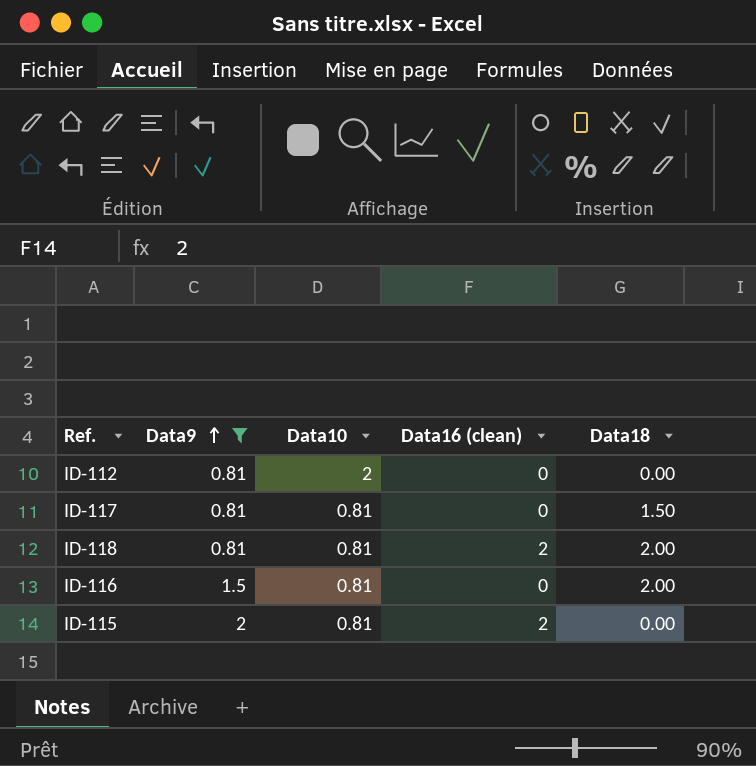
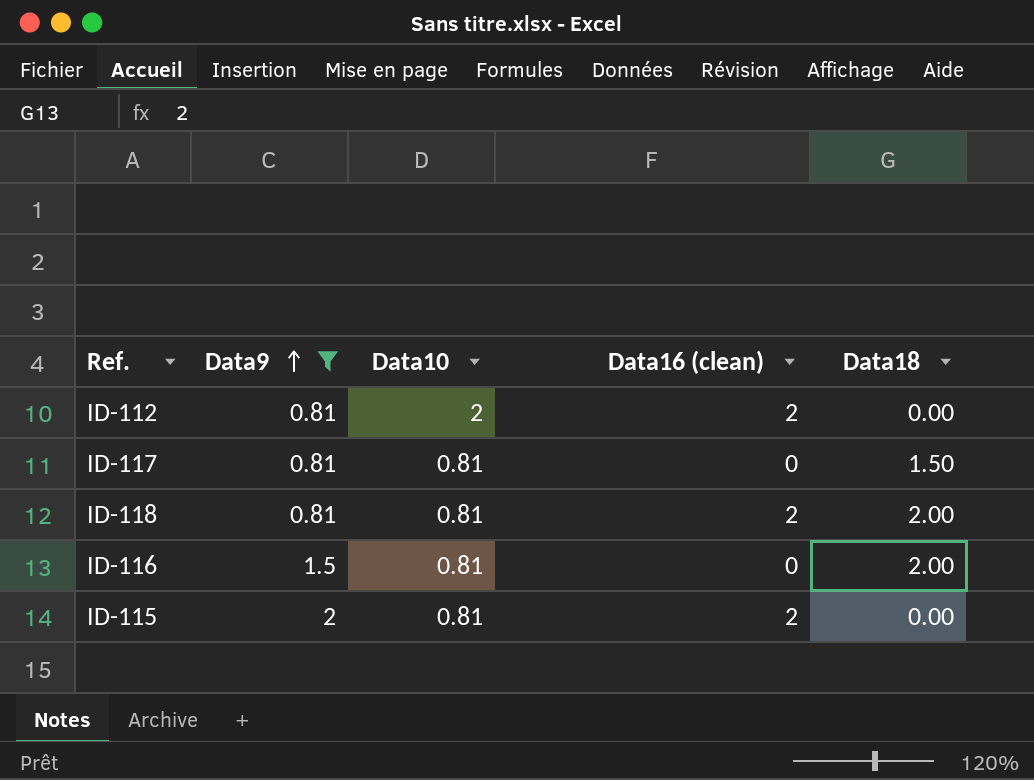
ID-112 | Data16 (clean): 0 -> 2

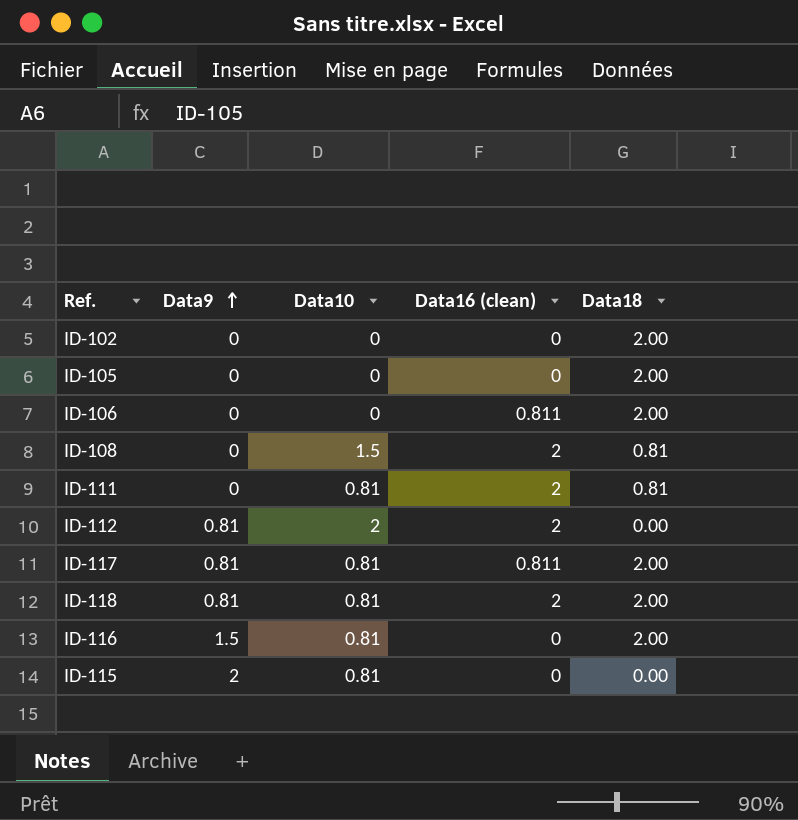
filter: Data9 != 0 -> none
ID-117 | Data16 (clean): 0 -> 0.811
ID-117 | Data18: 1.50 -> 2.00
ID-115 | Data16 (clean): 2 -> 0

